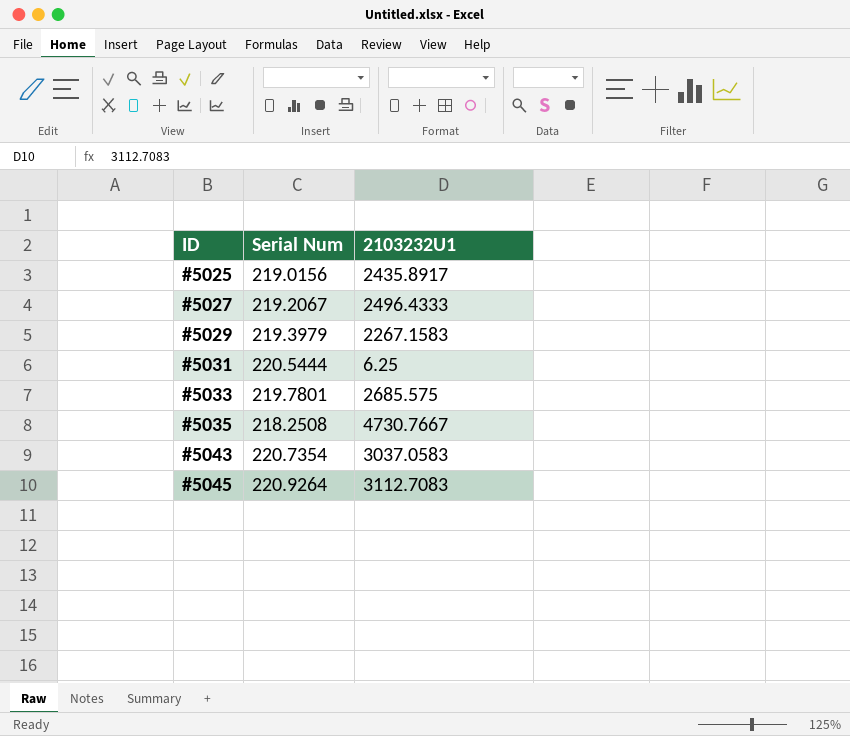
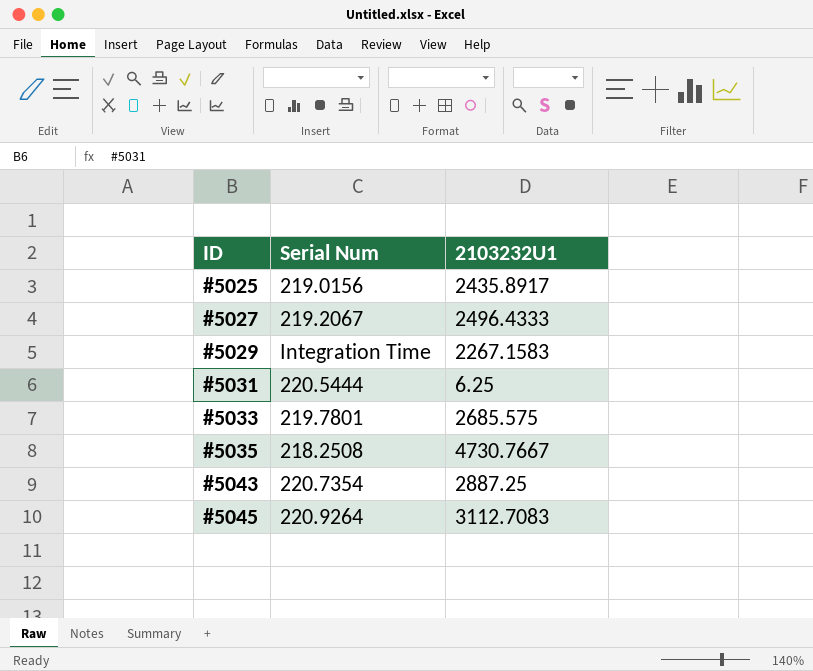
#5029 | Serial Num: 219.3979 -> Integration Time
#5043 | 2103232U1: 3037.0583 -> 2887.25

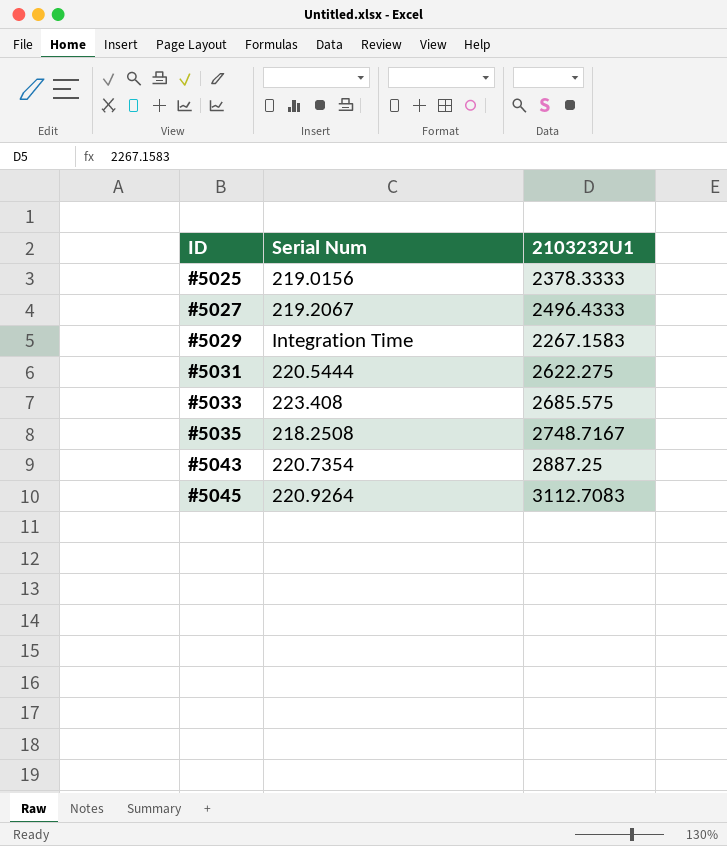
#5025 | 2103232U1: 2435.8917 -> 2378.3333
#5031 | 2103232U1: 6.25 -> 2622.275
#5033 | Serial Num: 219.7801 -> 223.408
#5035 | 2103232U1: 4730.7667 -> 2748.7167

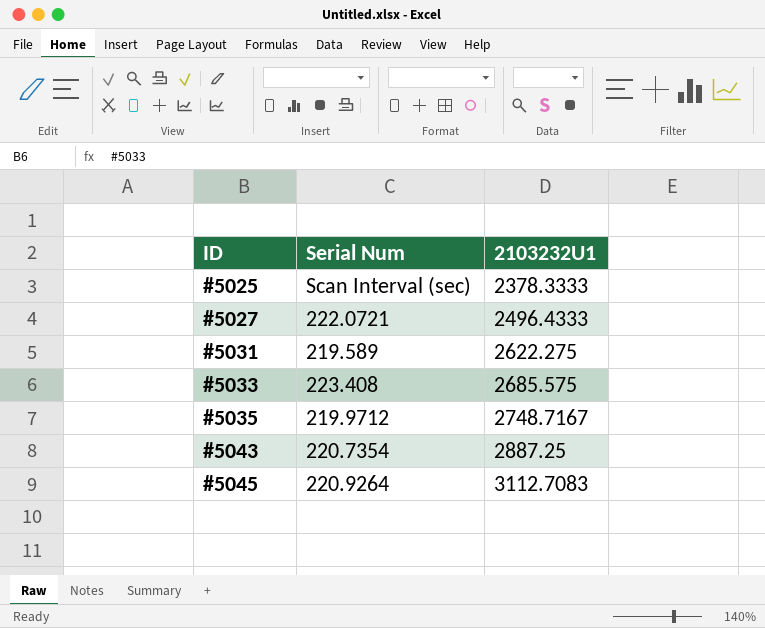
row #5029: Integration Time | 2267.1583 -> none
#5025 | Serial Num: 219.0156 -> Scan Interval (sec)
#5027 | Serial Num: 219.2067 -> 222.0721
#5031 | Serial Num: 220.5444 -> 219.589
#5035 | Serial Num: 218.2508 -> 219.9712

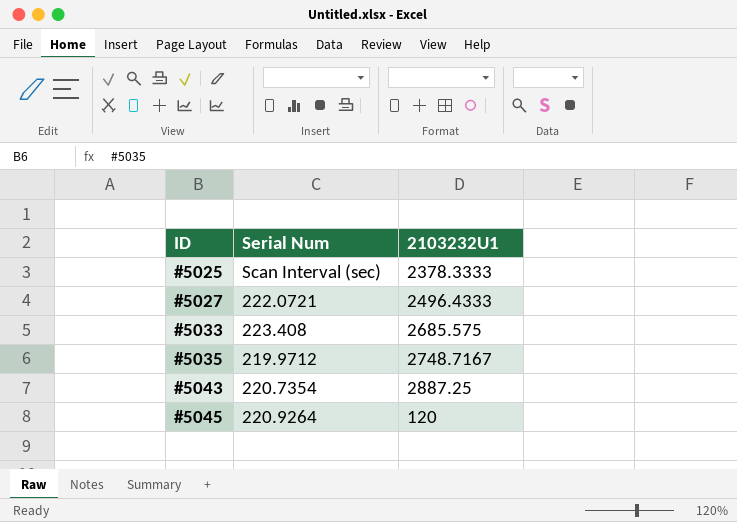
row #5031: 219.589 | 2622.275 -> none
#5045 | 2103232U1: 3112.7083 -> 120

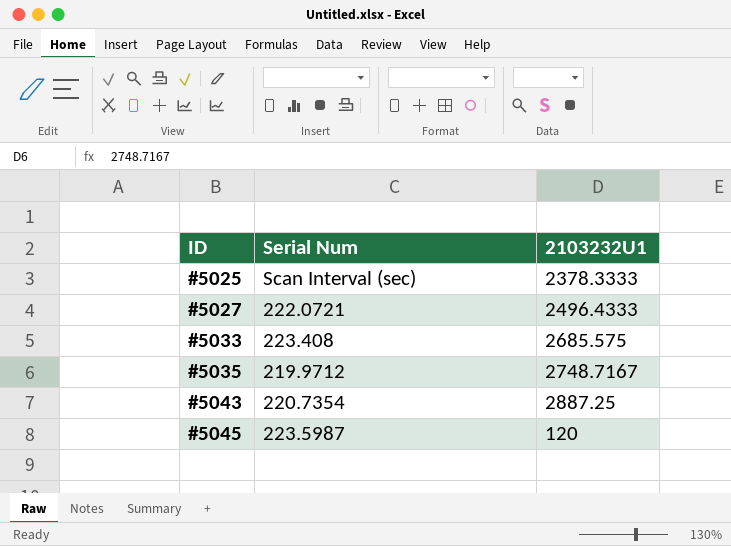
#5045 | Serial Num: 220.9264 -> 223.5987

